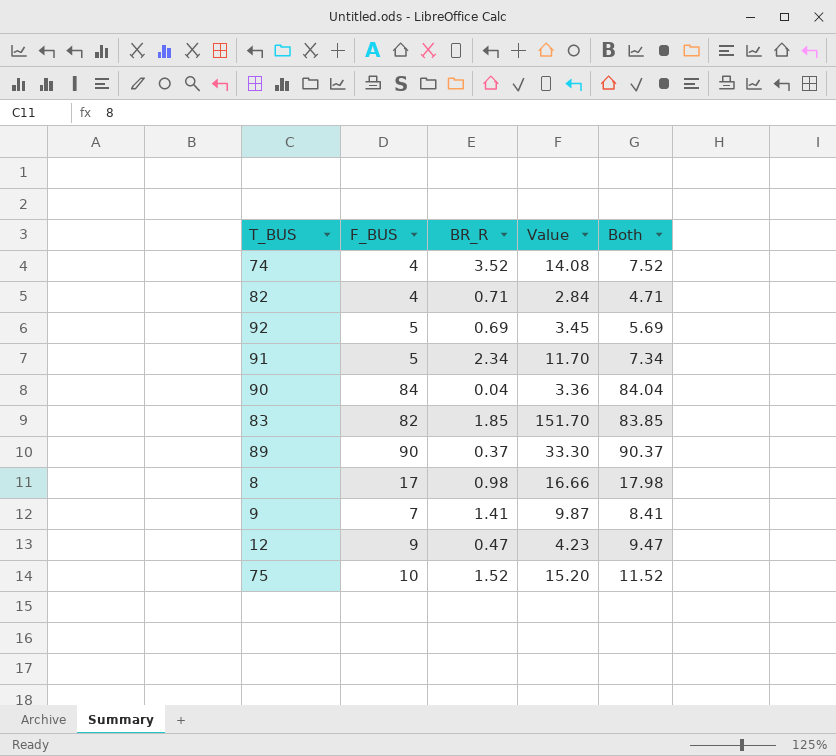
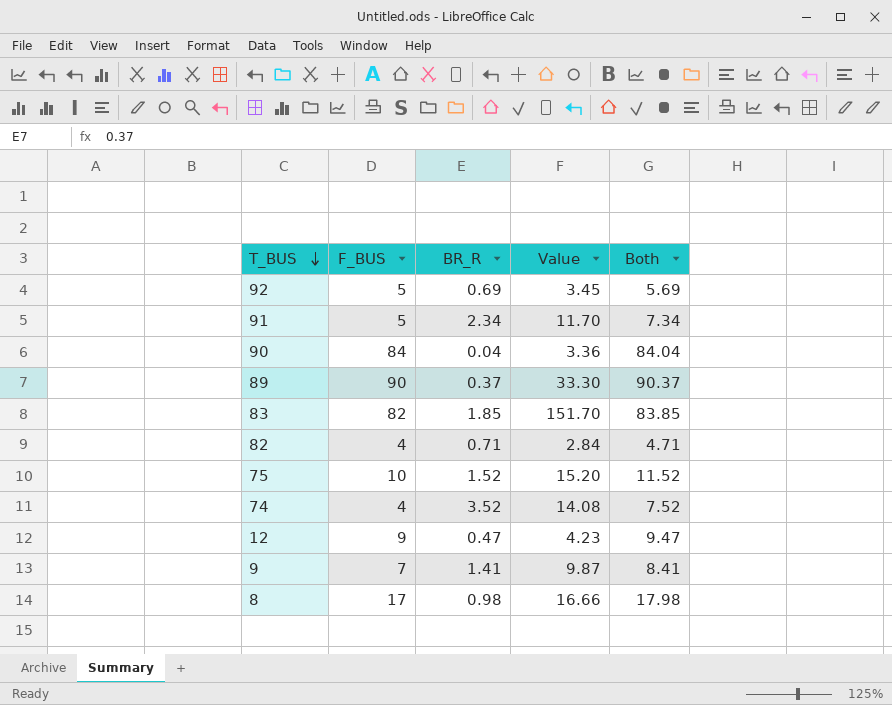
row order: none -> T_BUS descending

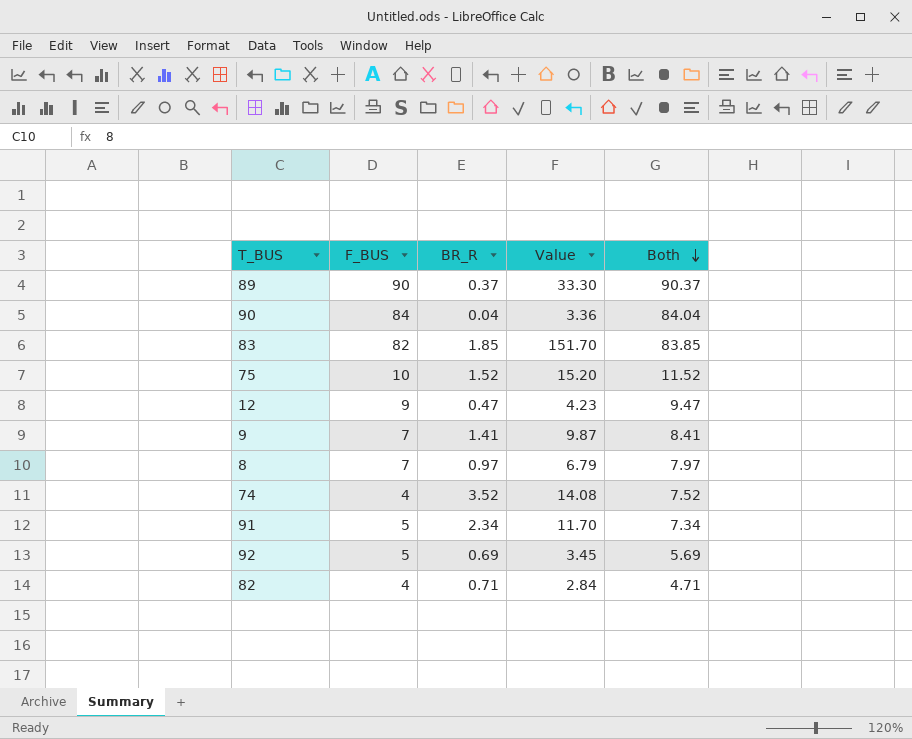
row order: T_BUS descending -> Both descending
8 | F_BUS: 17 -> 7
8 | BR_R: 0.98 -> 0.97
8 | Value: 16.66 -> 6.79
8 | Both: 17.98 -> 7.97

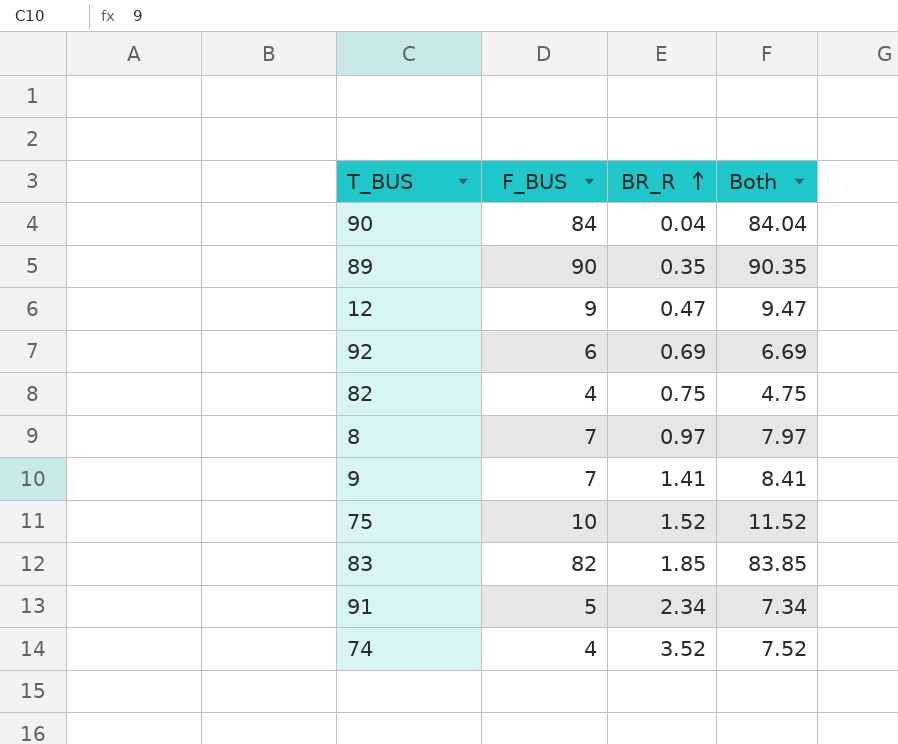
row order: Both descending -> BR_R ascending
column Value | formula: [F_BUS] * [BR_R] -> none
89 | BR_R: 0.37 -> 0.35
89 | Both: 90.37 -> 90.35
92 | F_BUS: 5 -> 6
92 | Both: 5.69 -> 6.69
82 | BR_R: 0.71 -> 0.75
82 | Both: 4.71 -> 4.75

